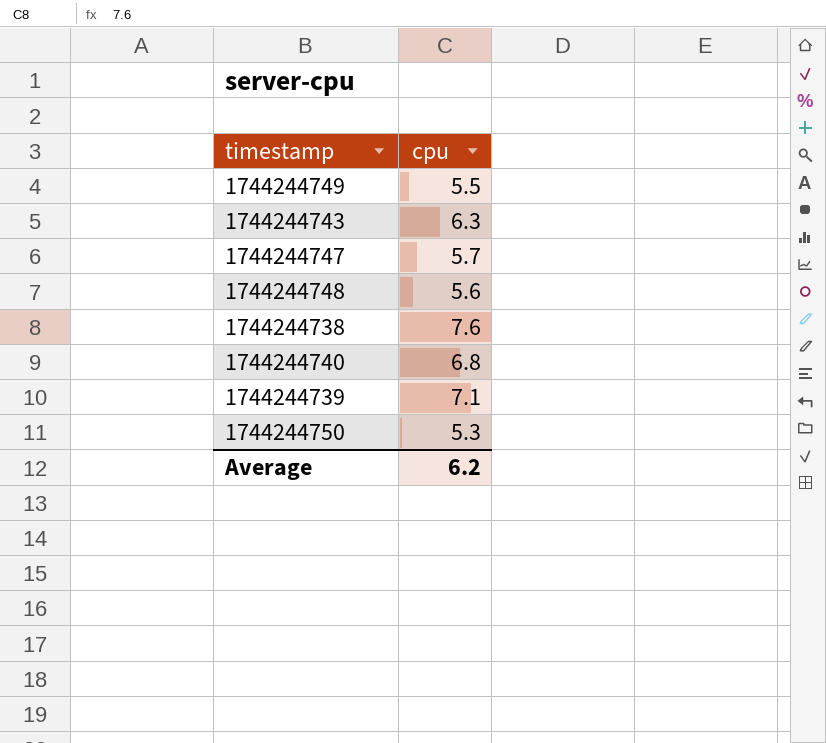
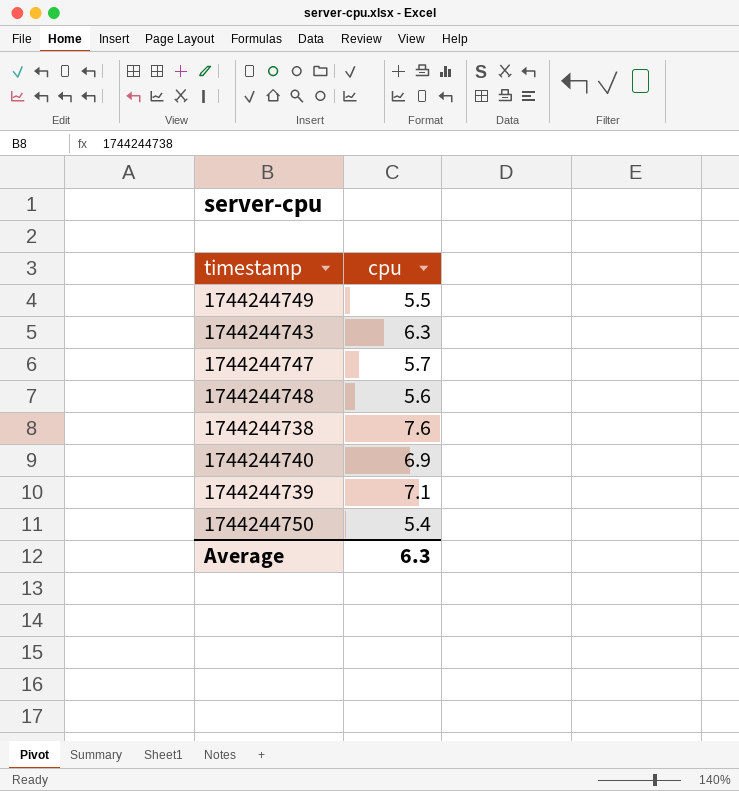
1744244740 | cpu: 6.8 -> 6.9
1744244750 | cpu: 5.3 -> 5.4
Average | cpu: 6.2 -> 6.3

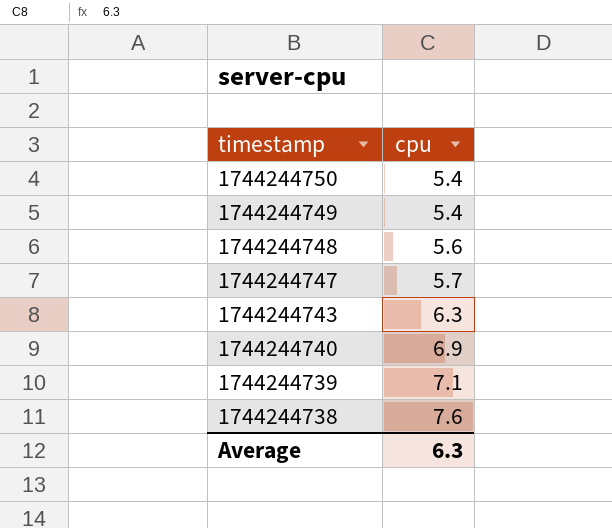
row order: none -> timestamp descending
1744244749 | cpu: 5.5 -> 5.4

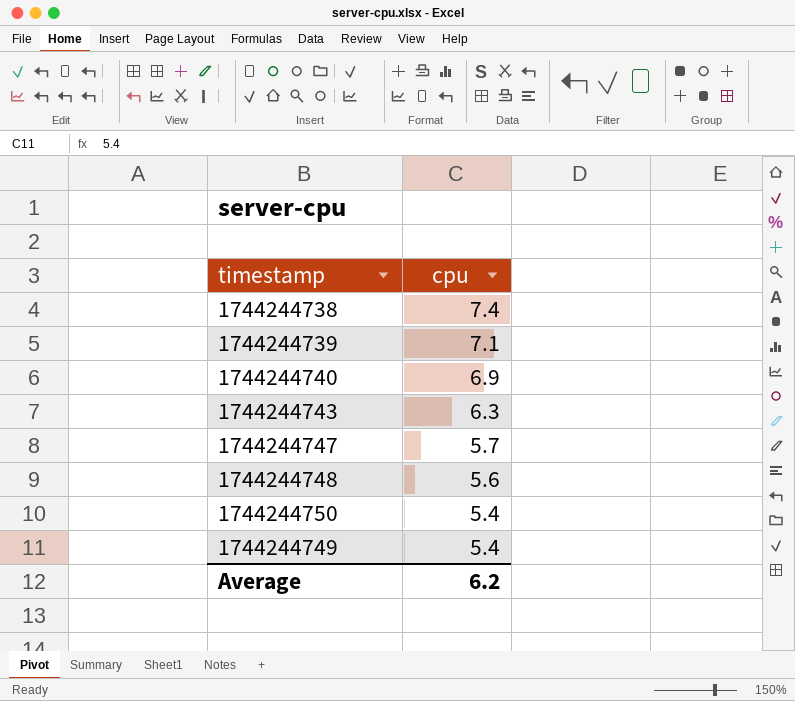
row order: timestamp descending -> cpu descending
1744244738 | cpu: 7.6 -> 7.4
Average | cpu: 6.3 -> 6.2

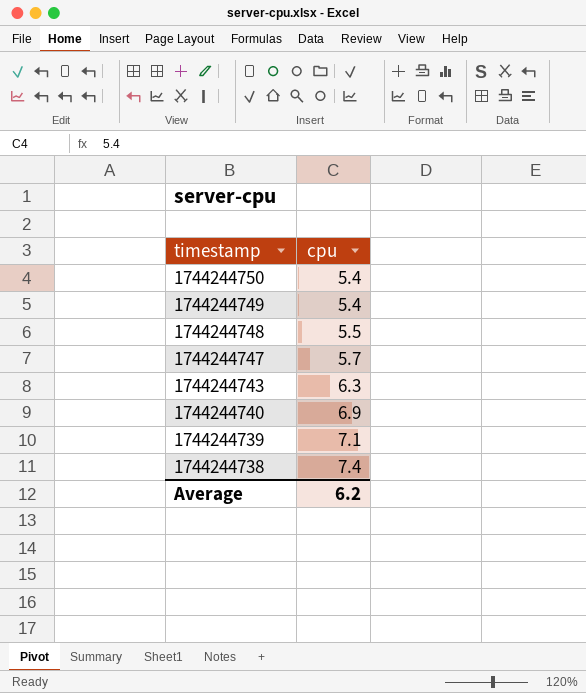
row order: cpu descending -> timestamp descending
1744244748 | cpu: 5.6 -> 5.5

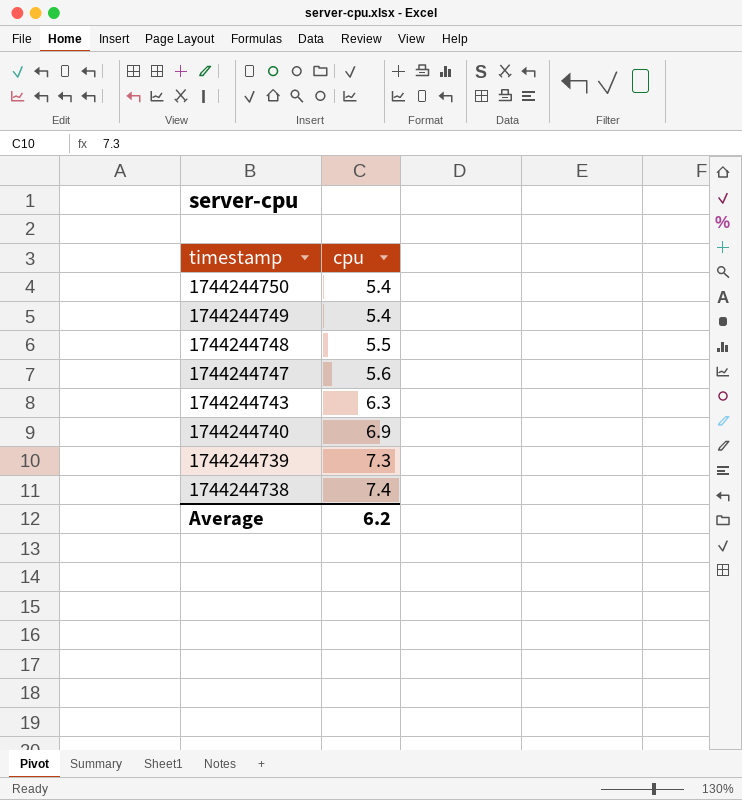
1744244747 | cpu: 5.7 -> 5.6
1744244739 | cpu: 7.1 -> 7.3

